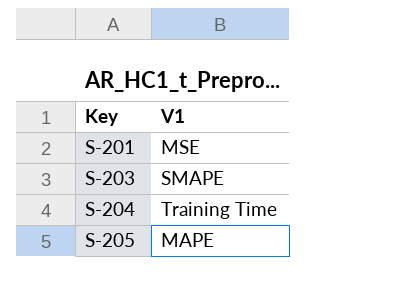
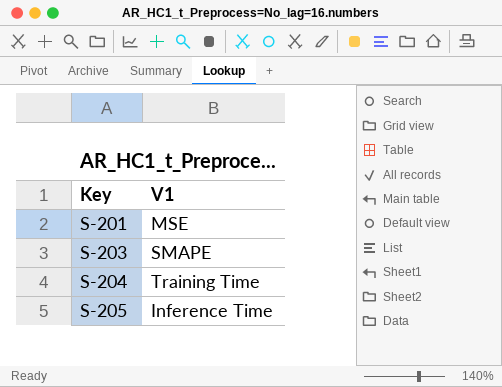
S-205 | V1: MAPE -> Inference Time

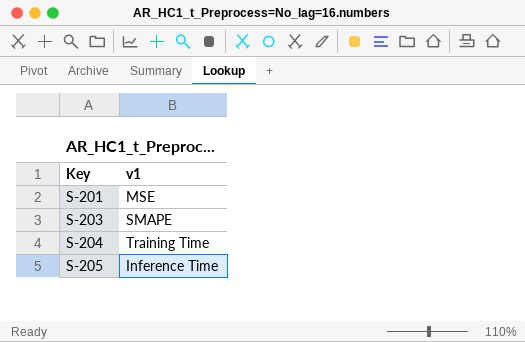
column name: V1 -> v1

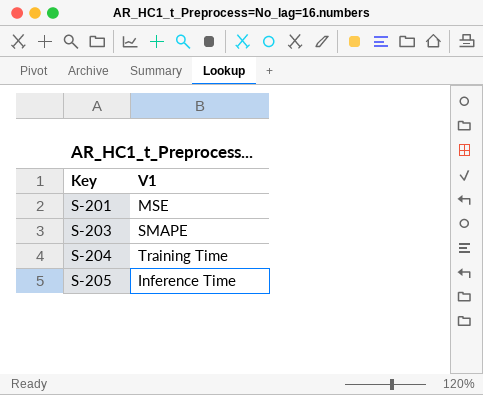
column name: v1 -> V1

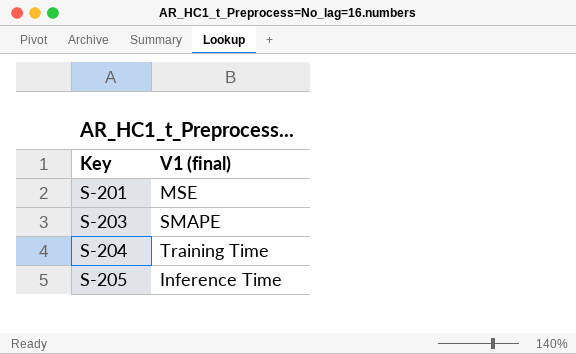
column name: V1 -> V1 (final)

